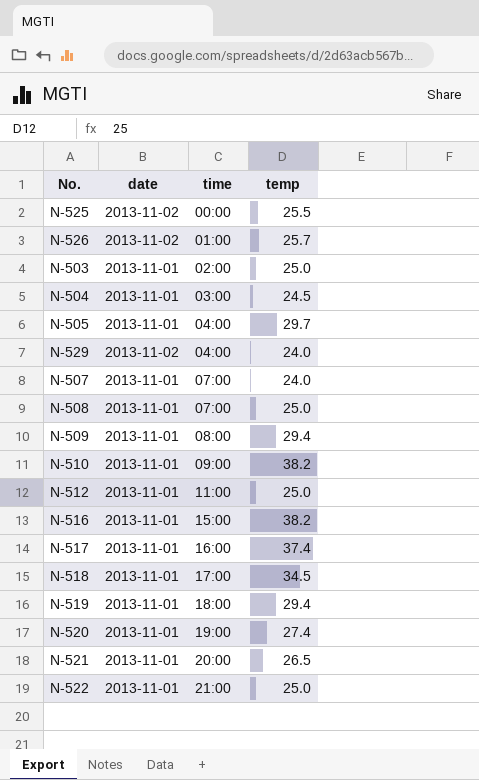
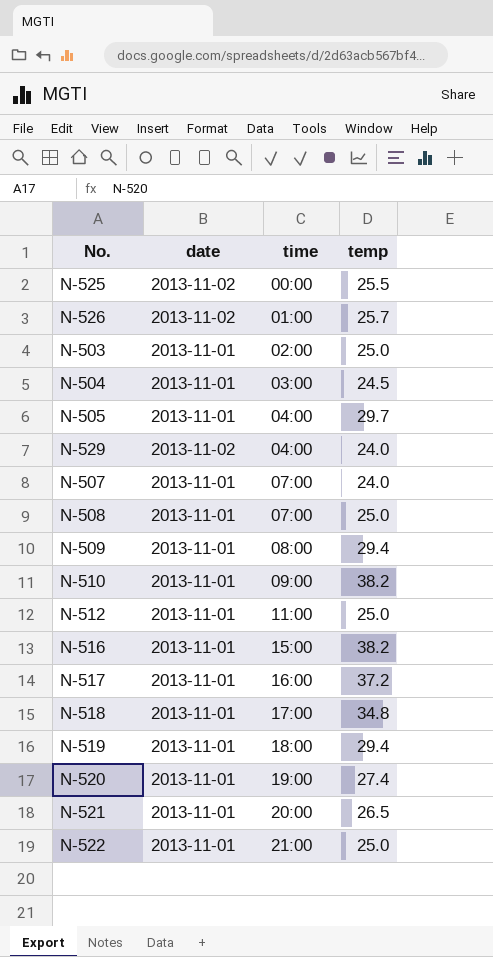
N-517 | temp: 37.4 -> 37.2
N-518 | temp: 34.5 -> 34.8

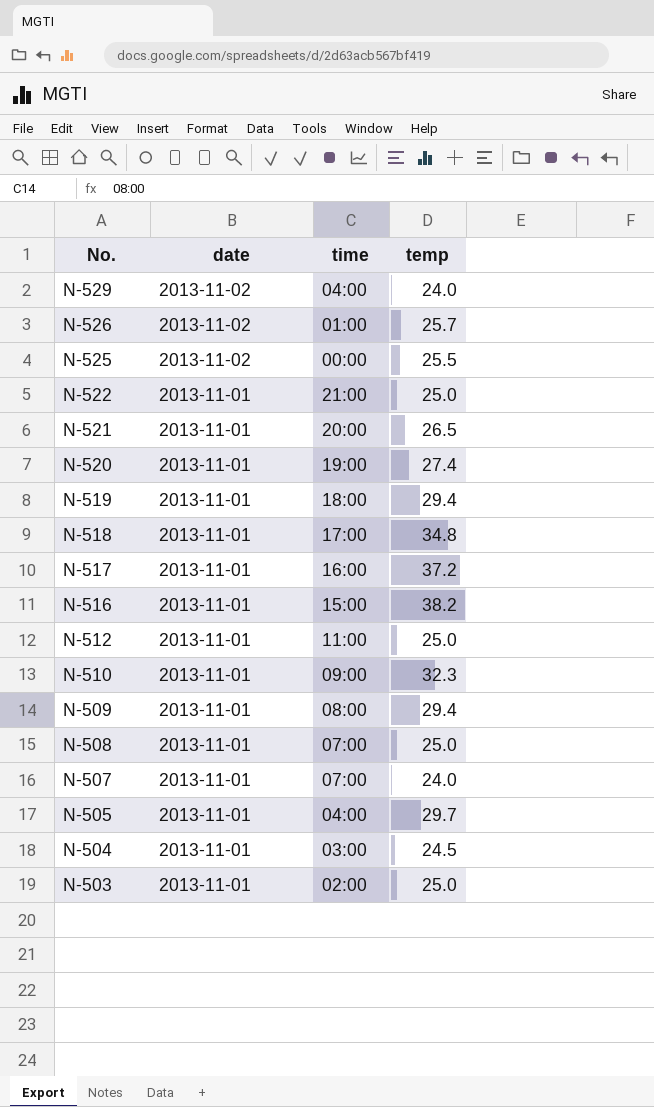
row order: time ascending -> No. descending
N-510 | temp: 38.2 -> 32.3

